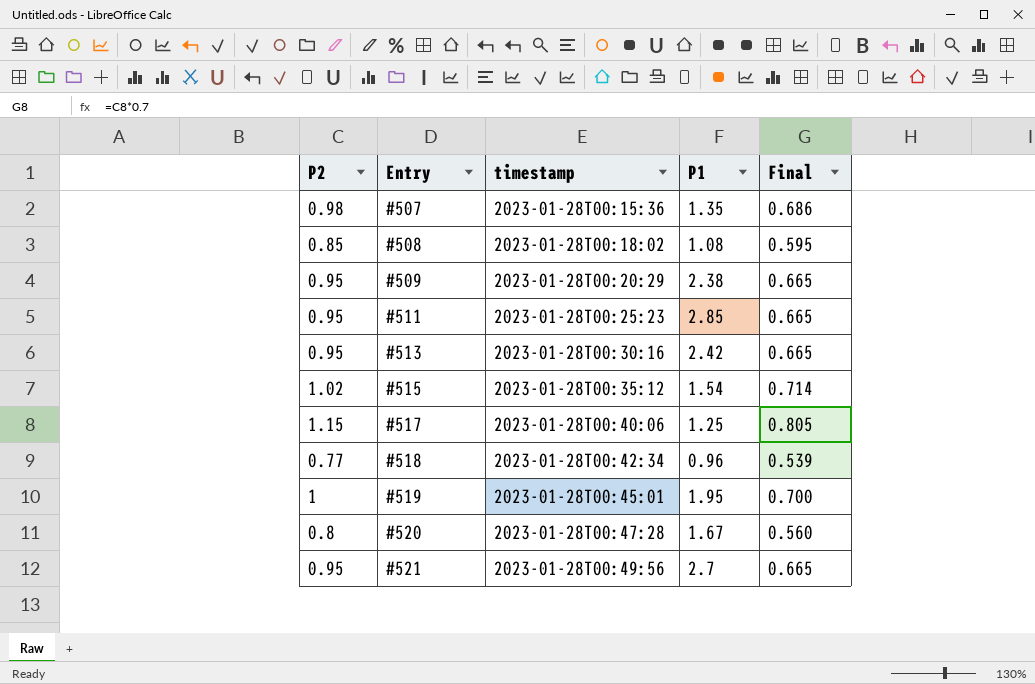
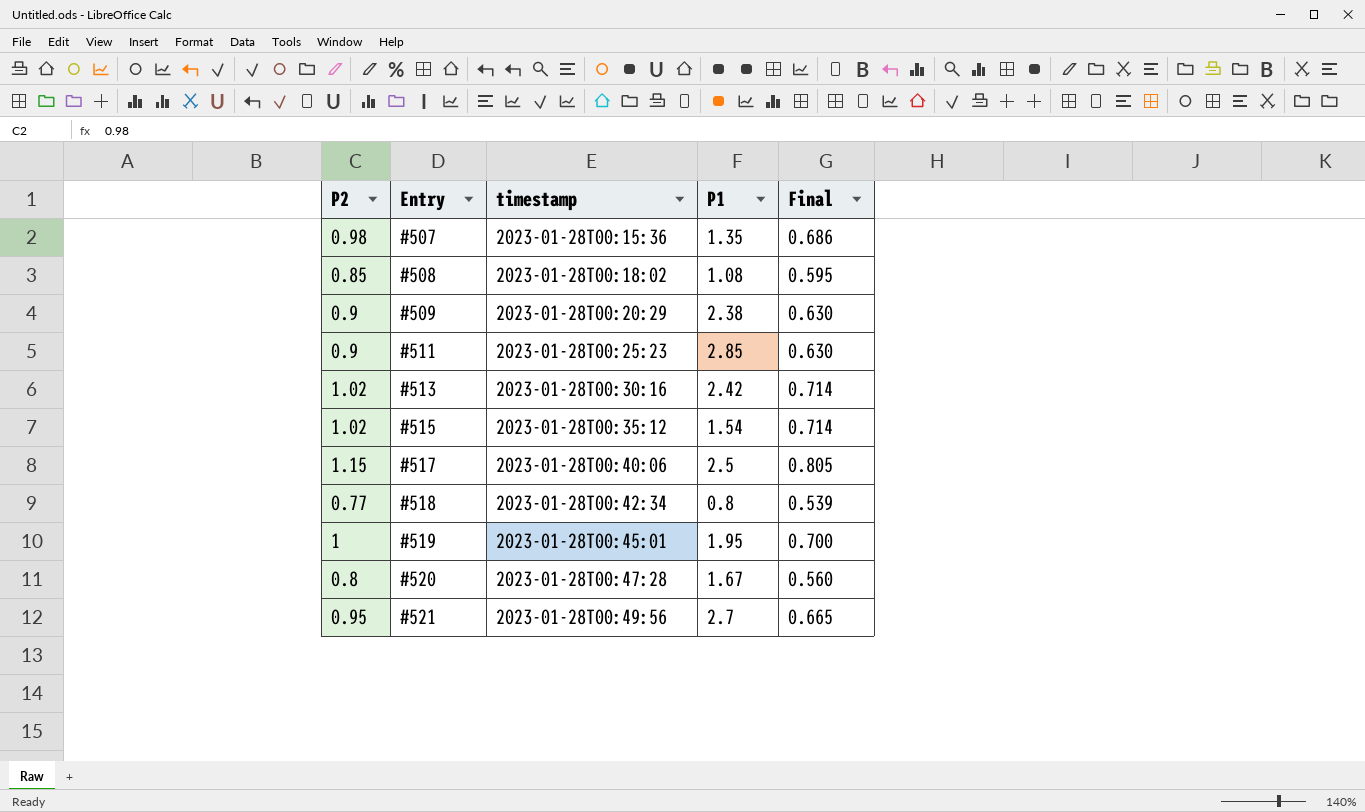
#509 | P2: 0.95 -> 0.9
#509 | Final: 0.665 -> 0.630
#511 | P2: 0.95 -> 0.9
#511 | Final: 0.665 -> 0.630
#513 | P2: 0.95 -> 1.02
#513 | Final: 0.665 -> 0.714
#517 | P1: 1.25 -> 2.5
#518 | P1: 0.96 -> 0.8

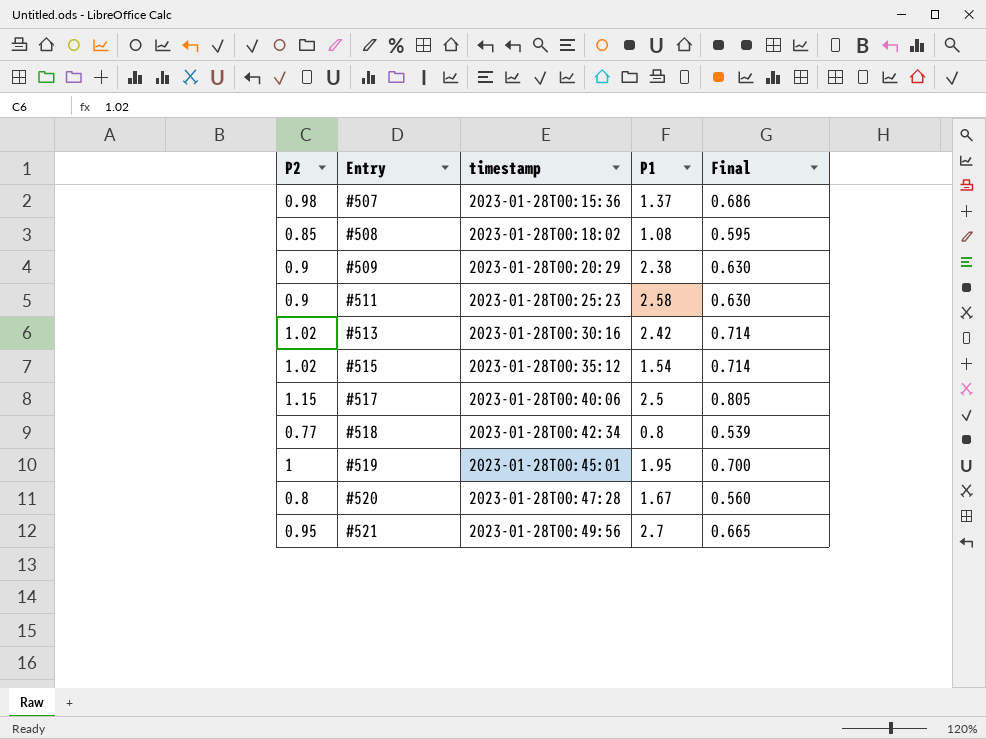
#507 | P1: 1.35 -> 1.37
#511 | P1: 2.85 -> 2.58

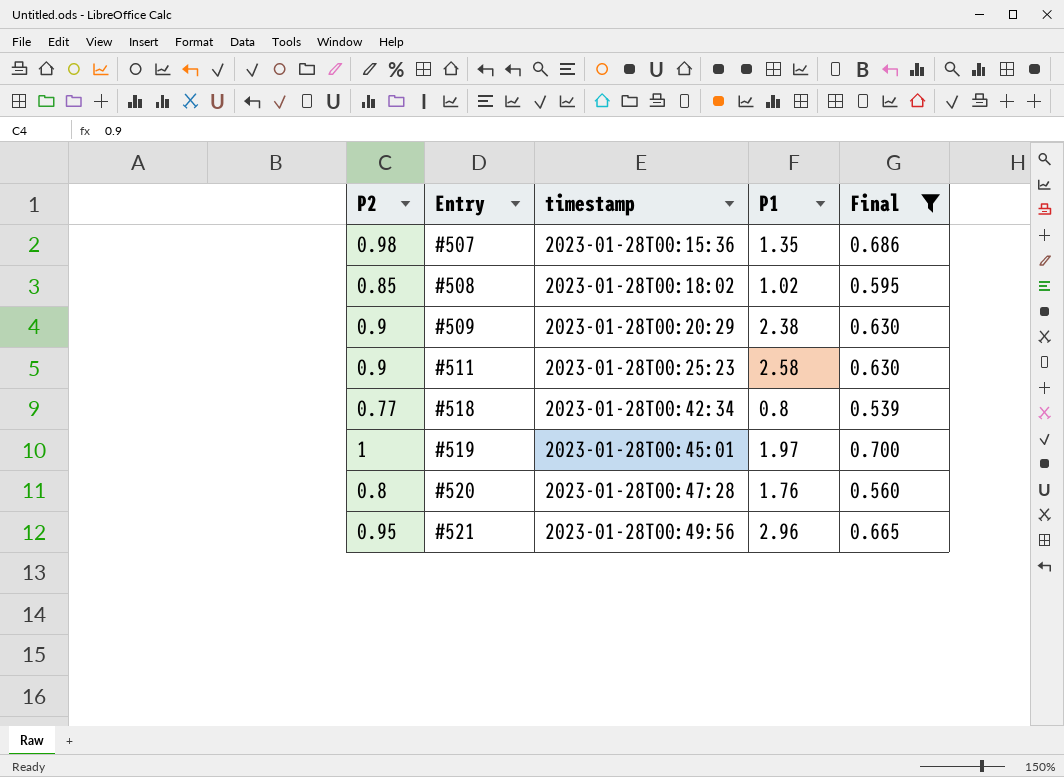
filter: none -> Final <= 0.700
#507 | P1: 1.37 -> 1.35
#508 | P1: 1.08 -> 1.02
#519 | P1: 1.95 -> 1.97
#520 | P1: 1.67 -> 1.76
#521 | P1: 2.7 -> 2.96

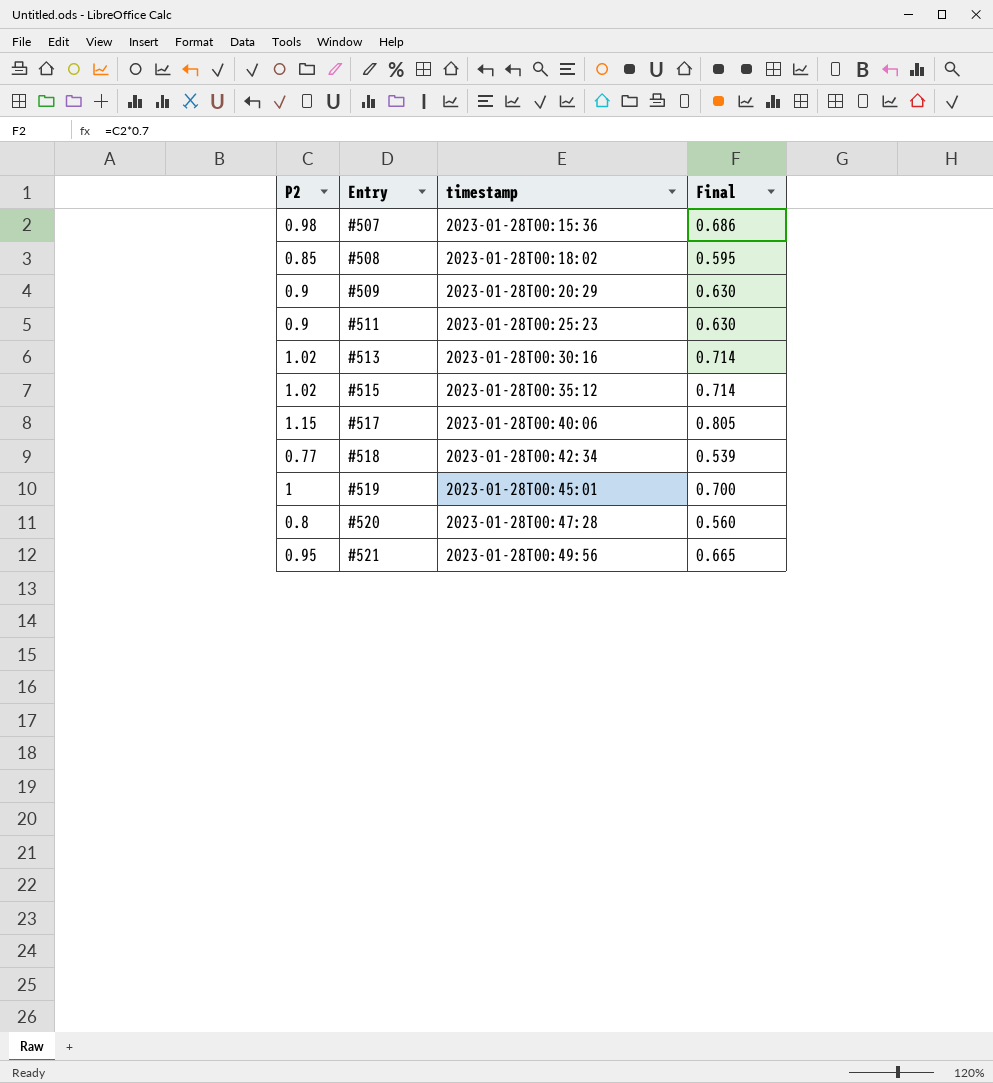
filter: Final <= 0.700 -> none
column P1 | position: 4 -> none

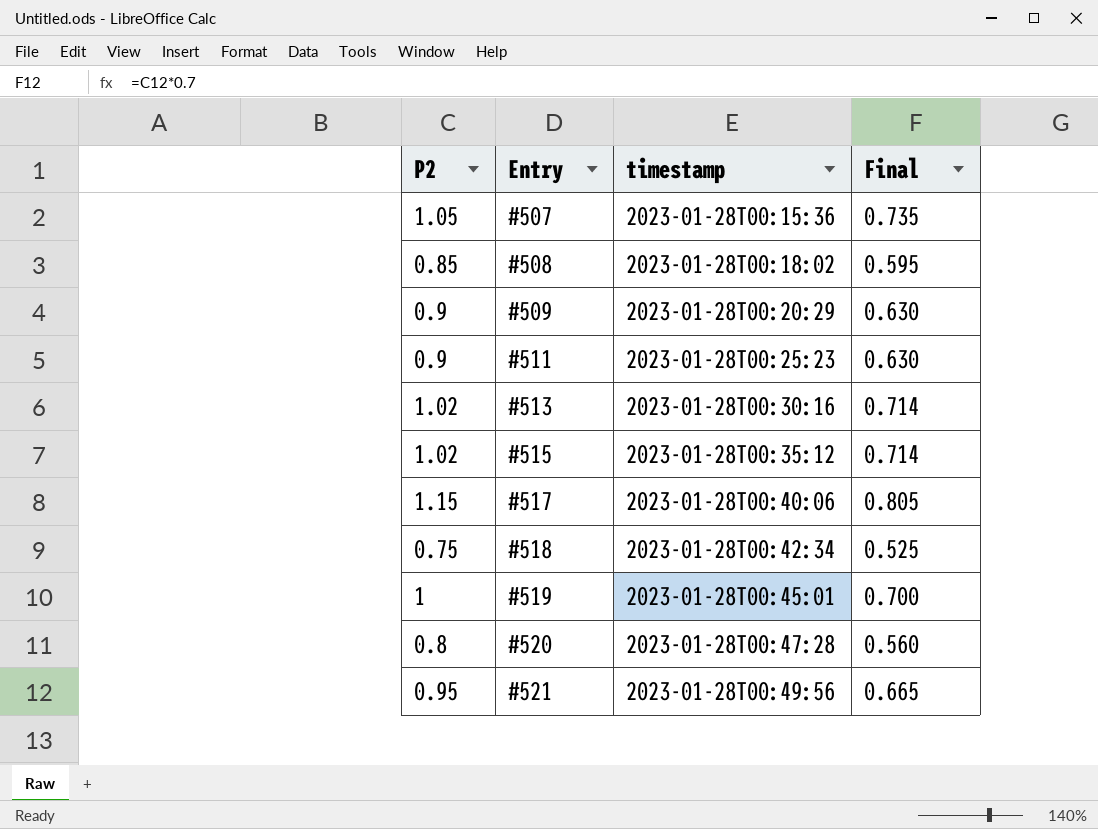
#507 | P2: 0.98 -> 1.05
#507 | Final: 0.686 -> 0.735
#518 | P2: 0.77 -> 0.75
#518 | Final: 0.539 -> 0.525

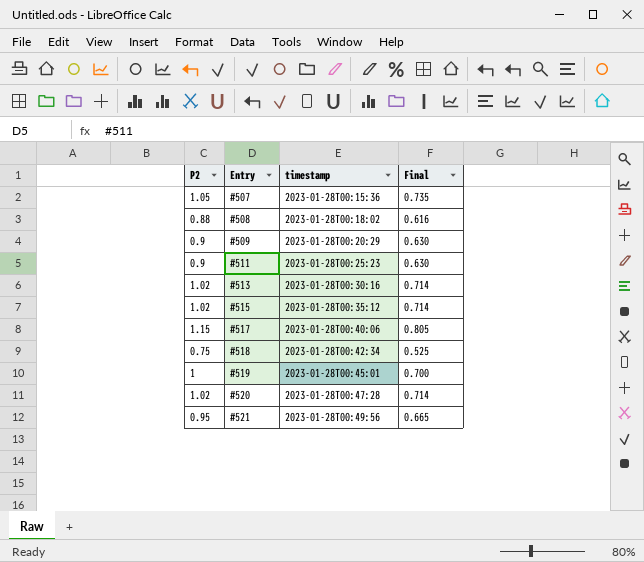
#508 | P2: 0.85 -> 0.88
#508 | Final: 0.595 -> 0.616
#520 | P2: 0.8 -> 1.02
#520 | Final: 0.560 -> 0.714

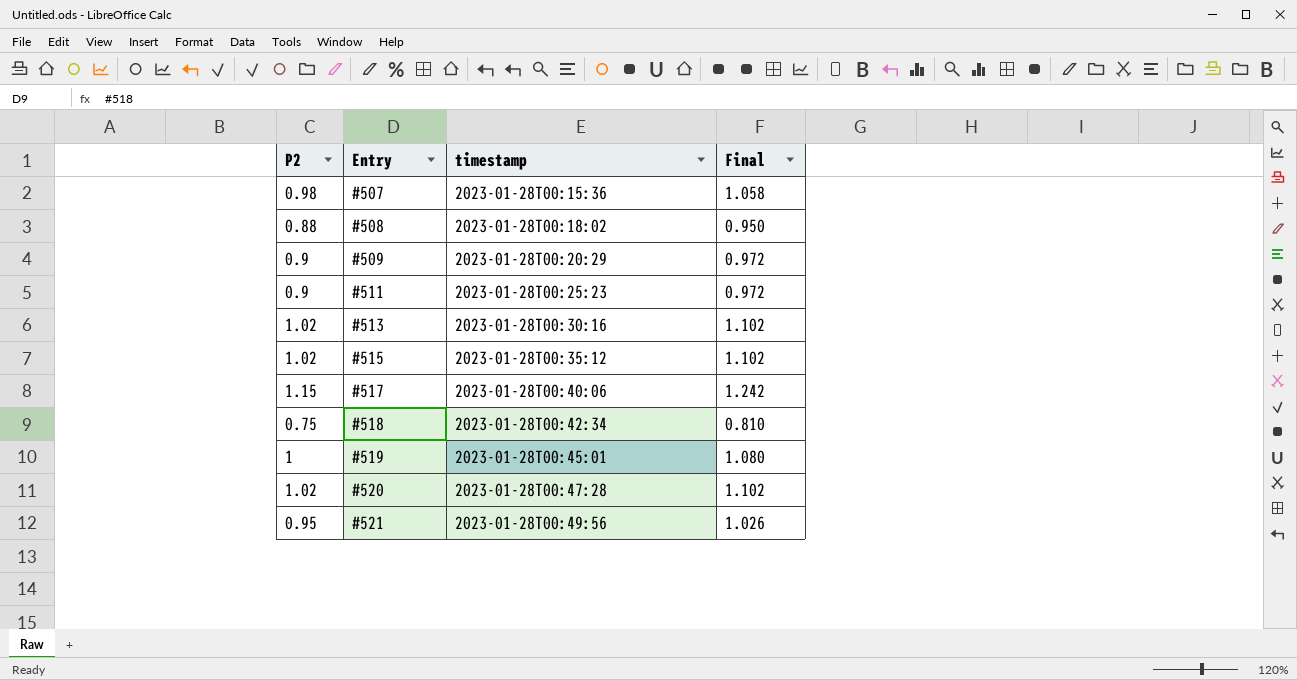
column Final | formula: [P2] * 0.7 -> [P2] * 1.08
#507 | P2: 1.05 -> 0.98

